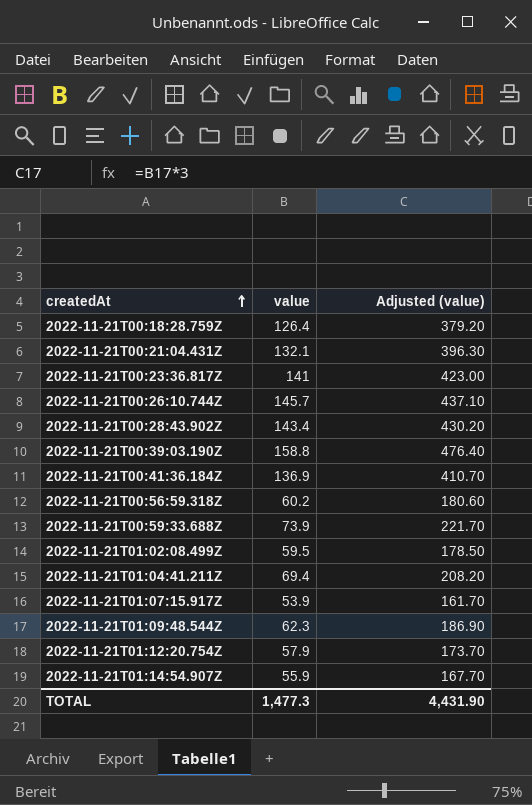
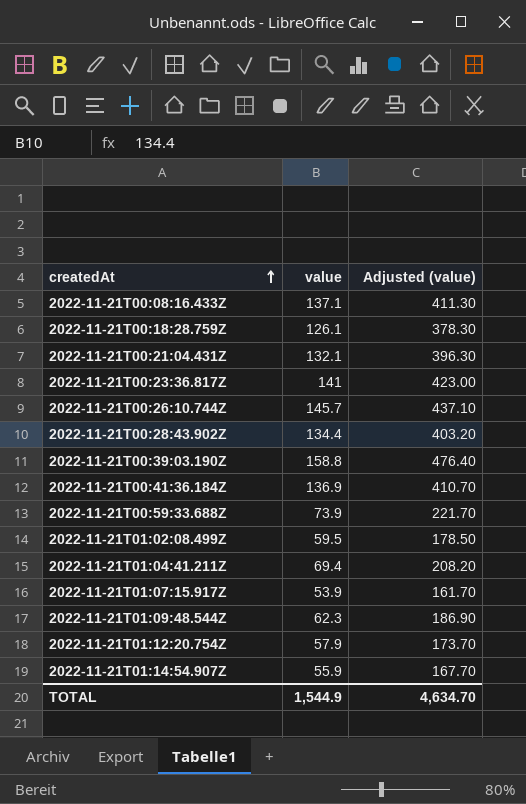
row 2022-11-21T00:56:59.318Z: 60.2 | 180.60 -> none
row 2022-11-21T00:08:16.433Z: none -> 137.1 | 411.30
2022-11-21T00:18:28.759Z | value: 126.4 -> 126.1
2022-11-21T00:18:28.759Z | Adjusted (value): 379.20 -> 378.30
2022-11-21T00:28:43.902Z | value: 143.4 -> 134.4
2022-11-21T00:28:43.902Z | Adjusted (value): 430.20 -> 403.20
TOTAL | value: 1,477.3 -> 1,544.9
TOTAL | Adjusted (value): 4,431.90 -> 4,634.70

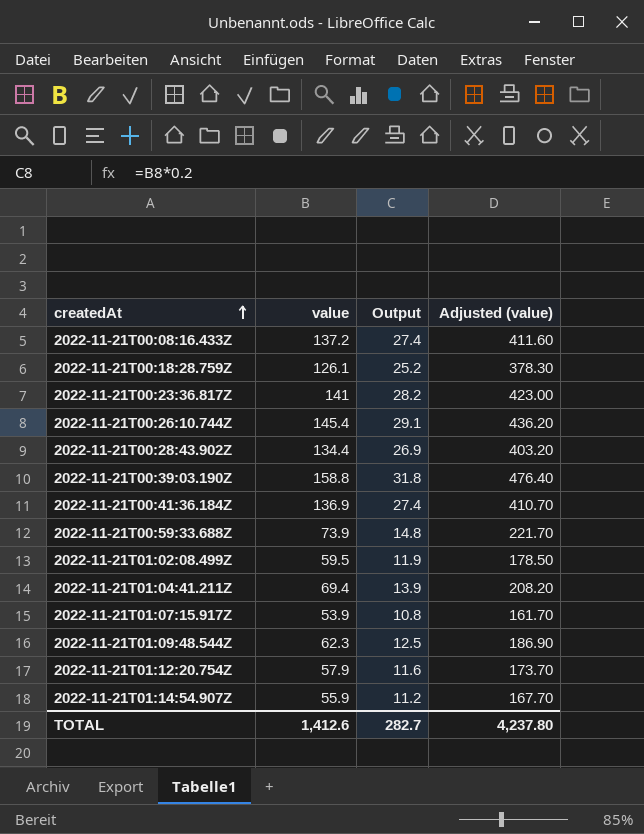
column Output | formula: none -> [value] * 0.2
row 2022-11-21T00:21:04.431Z: 132.1 | 396.30 -> none
2022-11-21T00:08:16.433Z | value: 137.1 -> 137.2
2022-11-21T00:08:16.433Z | Adjusted (value): 411.30 -> 411.60
2022-11-21T00:26:10.744Z | value: 145.7 -> 145.4
2022-11-21T00:26:10.744Z | Adjusted (value): 437.10 -> 436.20
TOTAL | value: 1,544.9 -> 1,412.6
TOTAL | Adjusted (value): 4,634.70 -> 4,237.80

